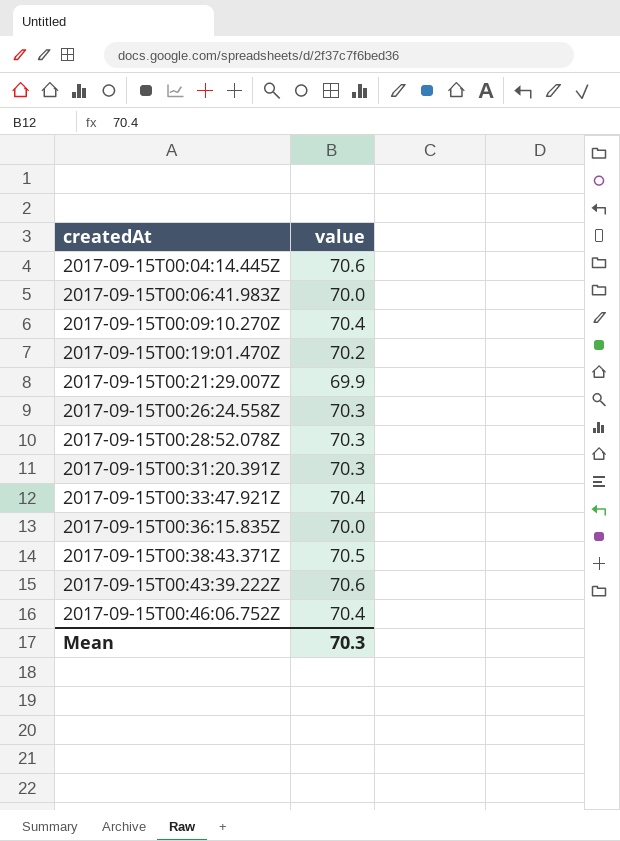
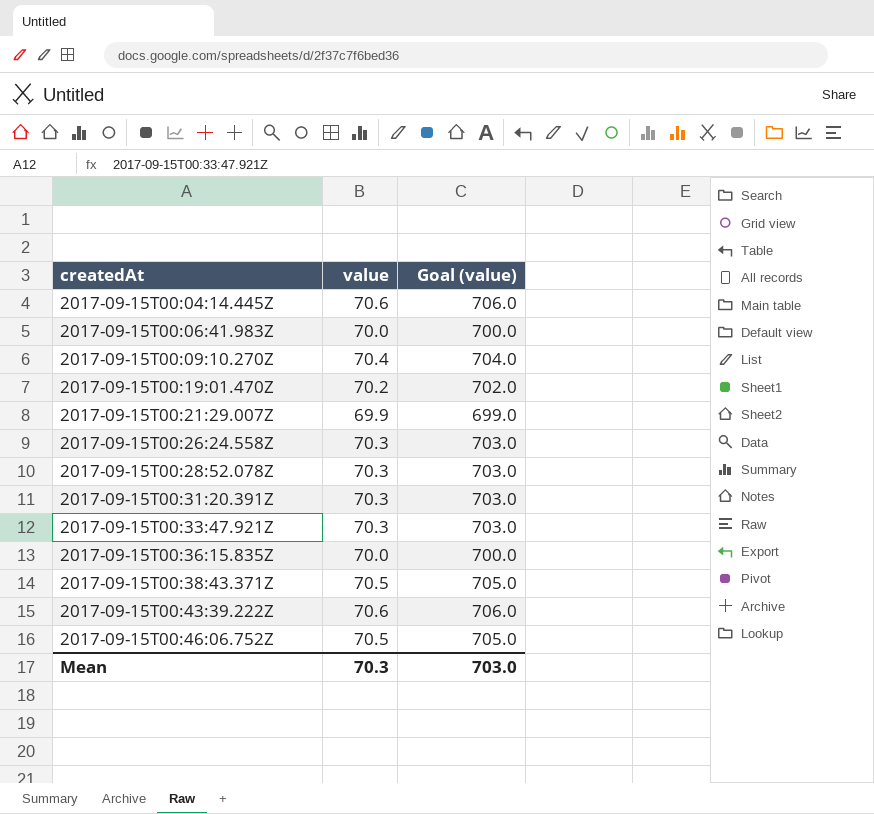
column Goal (value) | formula: none -> [value] * 10
2017-09-15T00:33:47.921Z | value: 70.4 -> 70.3
2017-09-15T00:46:06.752Z | value: 70.4 -> 70.5

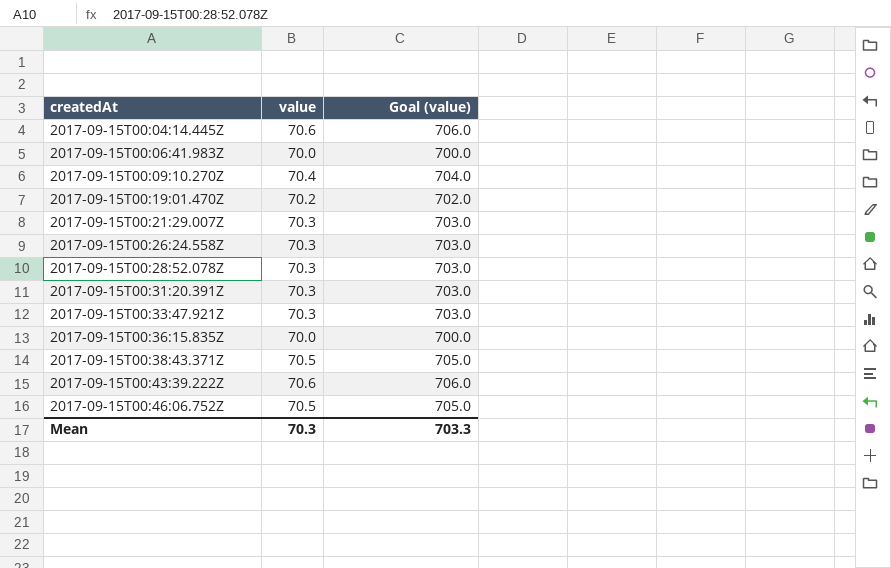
2017-09-15T00:21:29.007Z | value: 69.9 -> 70.3
2017-09-15T00:21:29.007Z | Goal (value): 699.0 -> 703.0
Mean | Goal (value): 703.0 -> 703.3

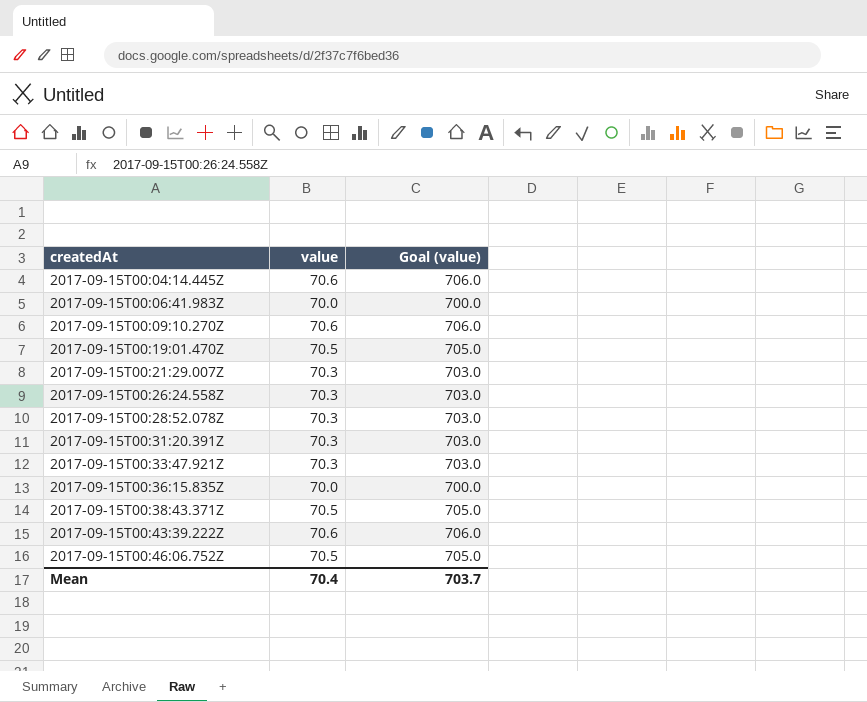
2017-09-15T00:09:10.270Z | value: 70.4 -> 70.6
2017-09-15T00:09:10.270Z | Goal (value): 704.0 -> 706.0
2017-09-15T00:19:01.470Z | value: 70.2 -> 70.5
2017-09-15T00:19:01.470Z | Goal (value): 702.0 -> 705.0
Mean | value: 70.3 -> 70.4
Mean | Goal (value): 703.3 -> 703.7

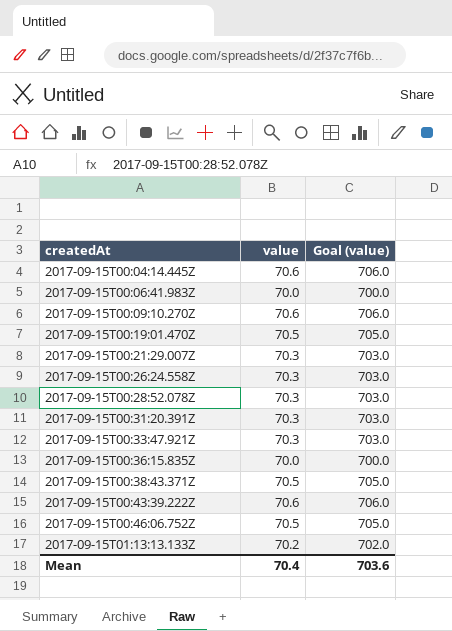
row 2017-09-15T01:13:13.133Z: none -> 70.2 | 702.0
Mean | Goal (value): 703.7 -> 703.6

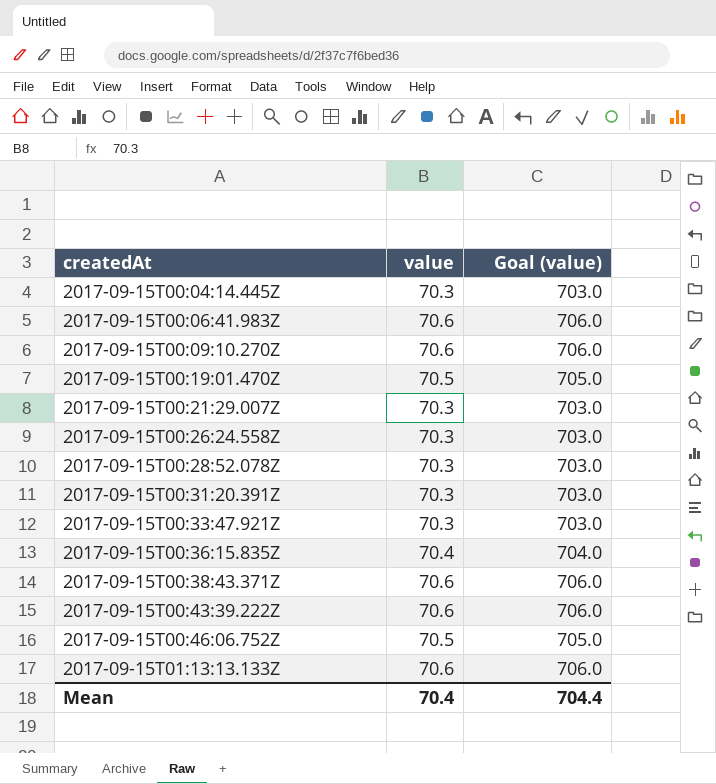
2017-09-15T00:04:14.445Z | value: 70.6 -> 70.3
2017-09-15T00:04:14.445Z | Goal (value): 706.0 -> 703.0
2017-09-15T00:06:41.983Z | value: 70.0 -> 70.6
2017-09-15T00:06:41.983Z | Goal (value): 700.0 -> 706.0
2017-09-15T00:36:15.835Z | value: 70.0 -> 70.4
2017-09-15T00:36:15.835Z | Goal (value): 700.0 -> 704.0
2017-09-15T00:38:43.371Z | value: 70.5 -> 70.6
2017-09-15T00:38:43.371Z | Goal (value): 705.0 -> 706.0
2017-09-15T01:13:13.133Z | value: 70.2 -> 70.6
2017-09-15T01:13:13.133Z | Goal (value): 702.0 -> 706.0
Mean | Goal (value): 703.6 -> 704.4

